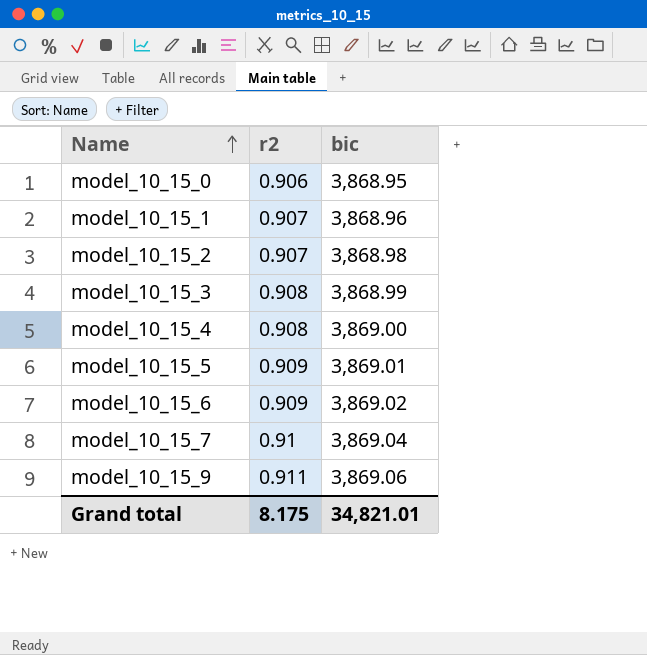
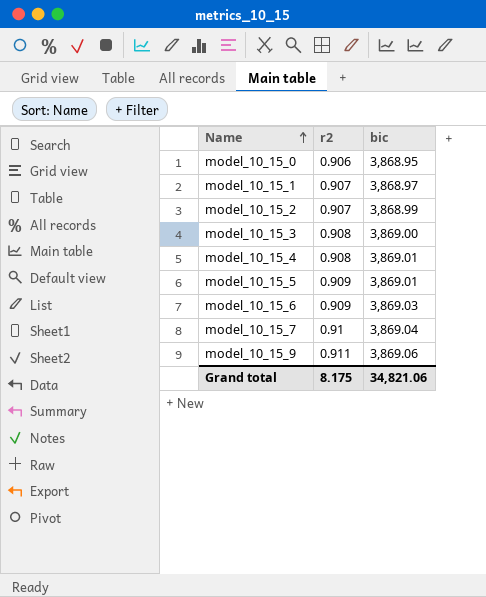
model_10_15_1 | bic: 3,868.96 -> 3,868.97
model_10_15_2 | bic: 3,868.98 -> 3,868.99
model_10_15_3 | bic: 3,868.99 -> 3,869.00
model_10_15_4 | bic: 3,869.00 -> 3,869.01
model_10_15_6 | bic: 3,869.02 -> 3,869.03
Grand total | bic: 34,821.01 -> 34,821.06

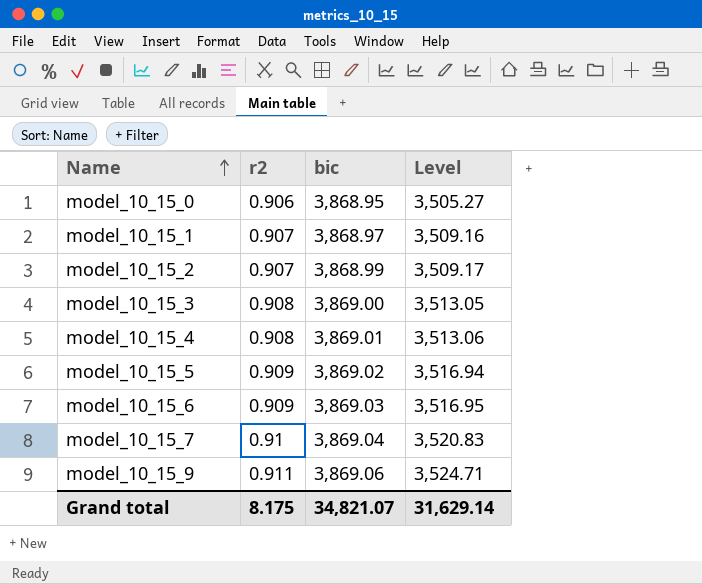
column Level | formula: none -> [r2] * [bic]
model_10_15_5 | bic: 3,869.01 -> 3,869.02
Grand total | bic: 34,821.06 -> 34,821.07

